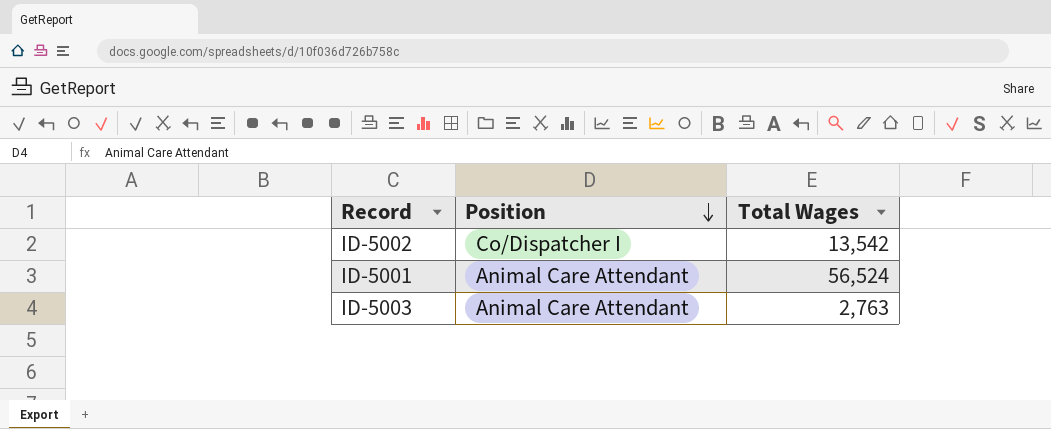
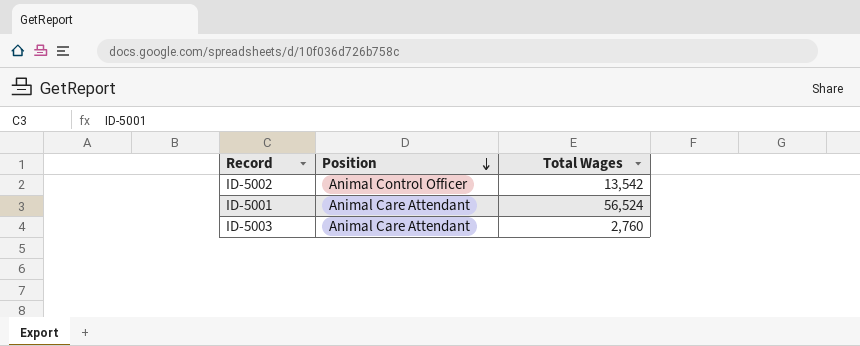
ID-5002 | Position: Co/Dispatcher I -> Animal Control Officer
ID-5003 | Total Wages: 2,763 -> 2,760

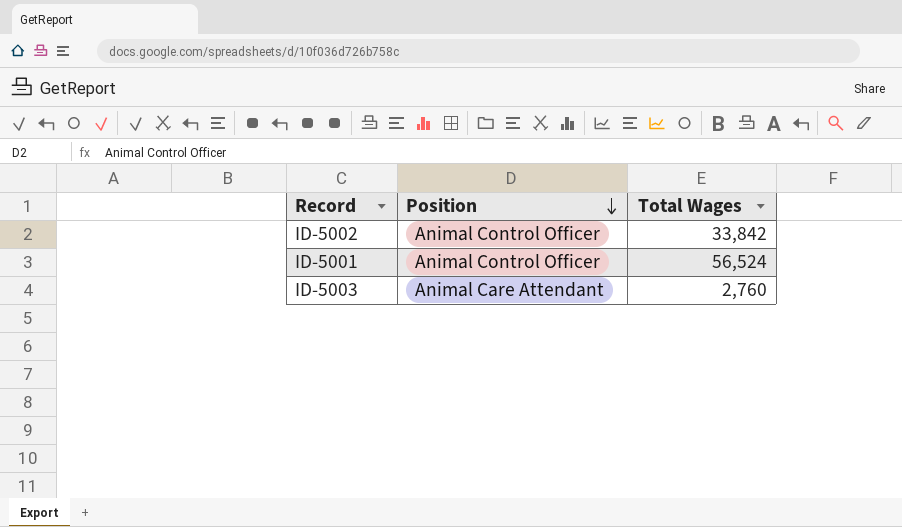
ID-5002 | Total Wages: 13,542 -> 33,842
ID-5001 | Position: Animal Care Attendant -> Animal Control Officer

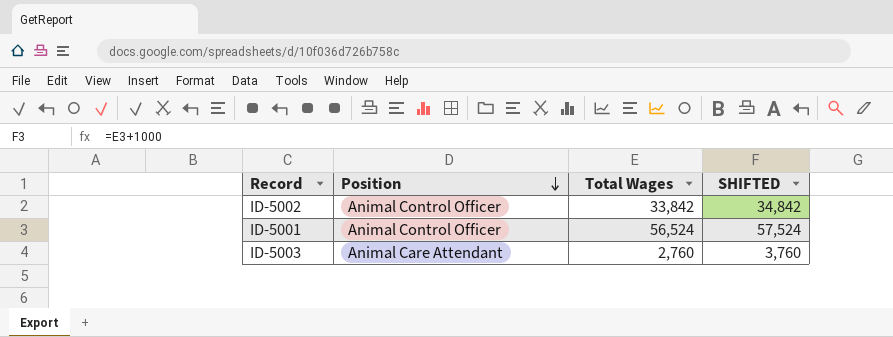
column SHIFTED | formula: none -> [Total Wages] + 1000

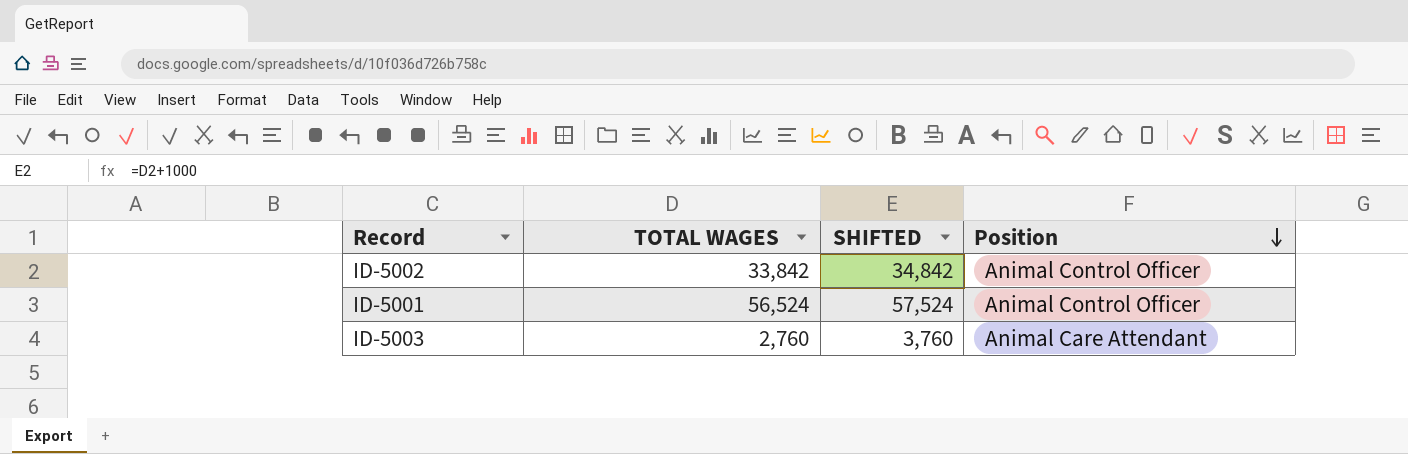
column name: Total Wages -> TOTAL WAGES
column Position | position: 2 -> 4

